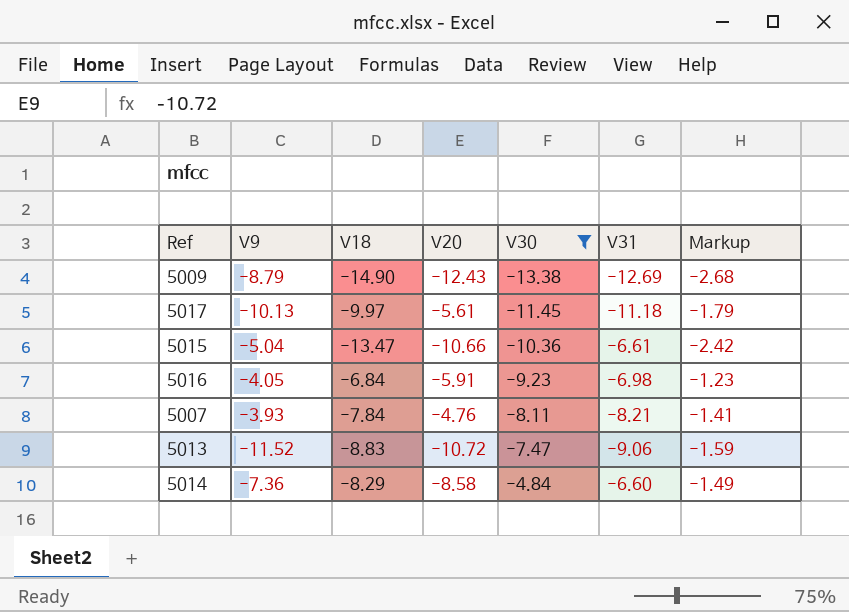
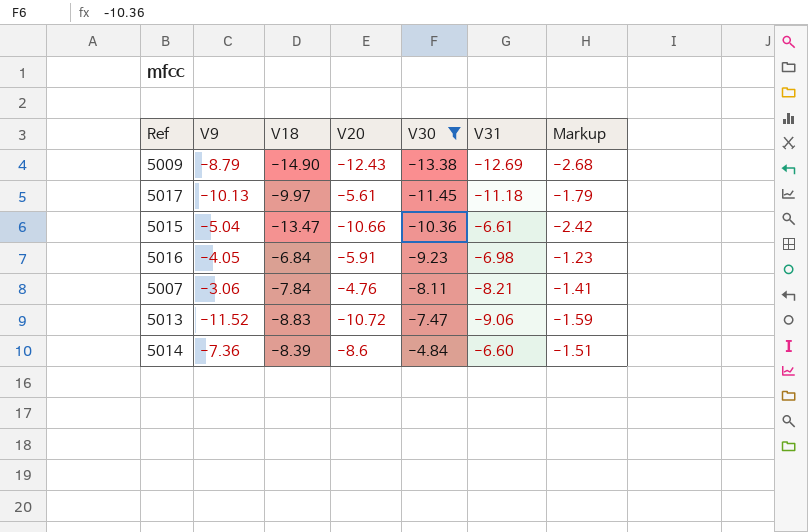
5007 | V9: -3.93 -> -3.06
5014 | V18: -8.29 -> -8.39
5014 | V20: -8.58 -> -8.6
5014 | Markup: -1.49 -> -1.51

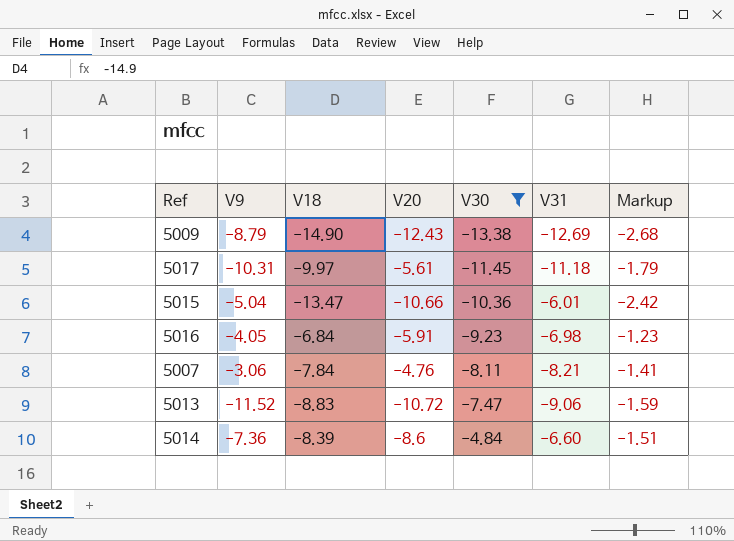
5017 | V9: -10.13 -> -10.31
5015 | V31: -6.61 -> -6.01

